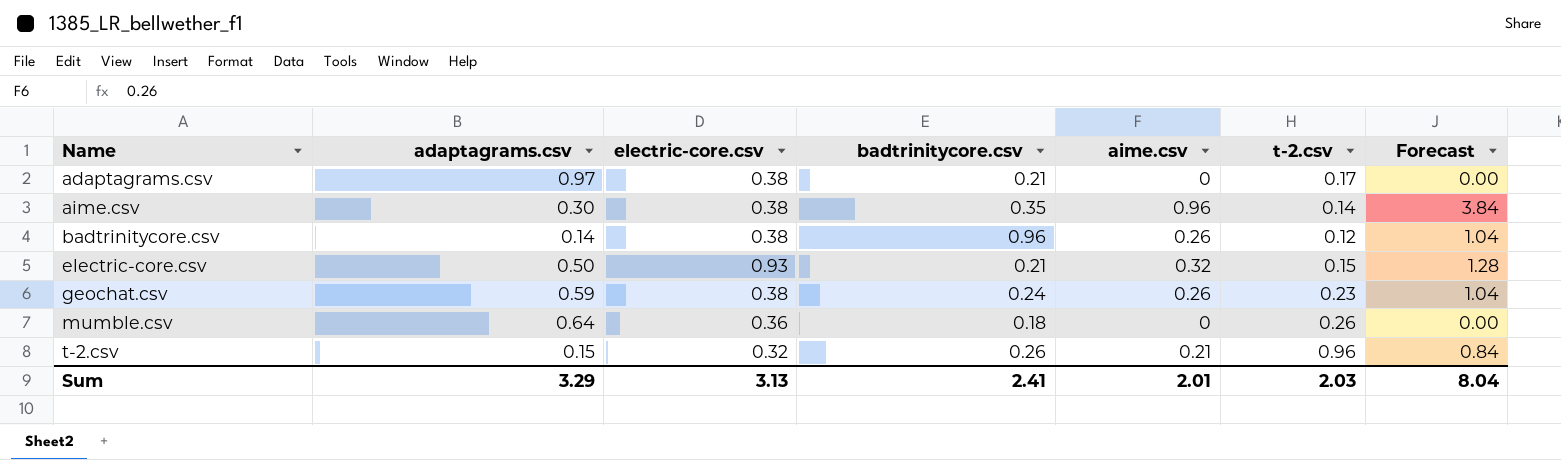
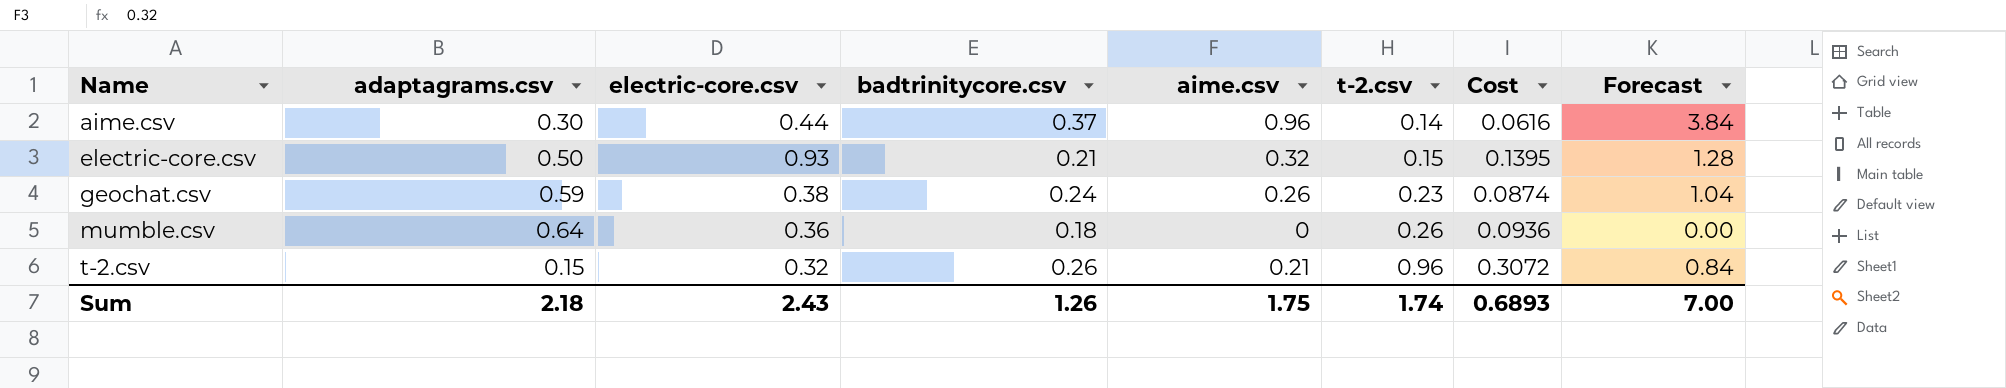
column Cost | formula: none -> [electric-core.csv] * [t-2.csv]
row adaptagrams.csv: 0.97 | 0.38 | 0.21 | 0 | 0.17 | 0.00 -> none
row badtrinitycore.csv: 0.14 | 0.38 | 0.96 | 0.26 | 0.12 | 1.04 -> none
aime.csv | electric-core.csv: 0.38 -> 0.44
aime.csv | badtrinitycore.csv: 0.35 -> 0.37
Sum | adaptagrams.csv: 3.29 -> 2.18
Sum | electric-core.csv: 3.13 -> 2.43
Sum | badtrinitycore.csv: 2.41 -> 1.26
Sum | aime.csv: 2.01 -> 1.75
Sum | t-2.csv: 2.03 -> 1.74
Sum | Forecast: 8.04 -> 7.00

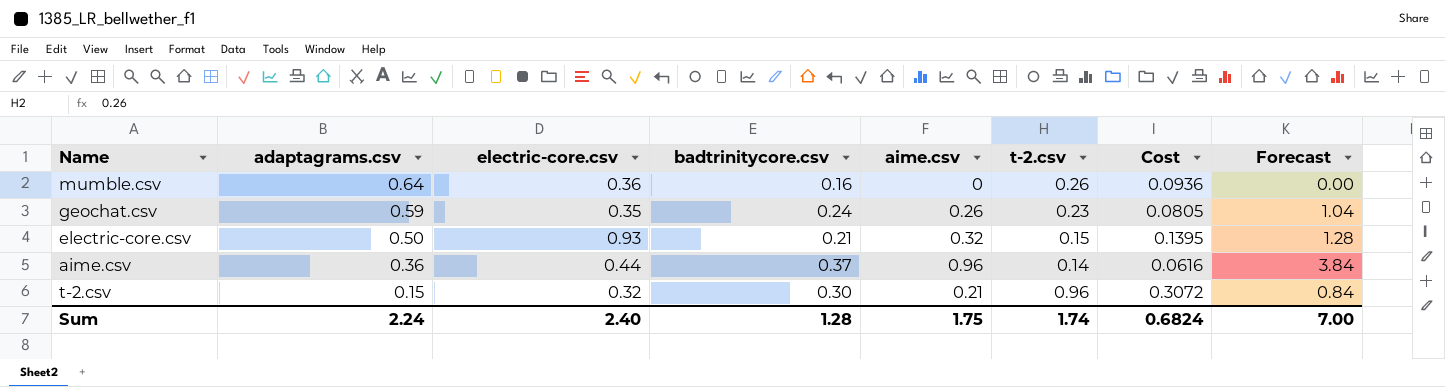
row order: Name ascending -> adaptagrams.csv descending
mumble.csv | badtrinitycore.csv: 0.18 -> 0.16
geochat.csv | electric-core.csv: 0.38 -> 0.35
geochat.csv | Cost: 0.0874 -> 0.0805
aime.csv | adaptagrams.csv: 0.30 -> 0.36
t-2.csv | badtrinitycore.csv: 0.26 -> 0.30
Sum | adaptagrams.csv: 2.18 -> 2.24
Sum | electric-core.csv: 2.43 -> 2.40
Sum | badtrinitycore.csv: 1.26 -> 1.28
Sum | Cost: 0.6893 -> 0.6824

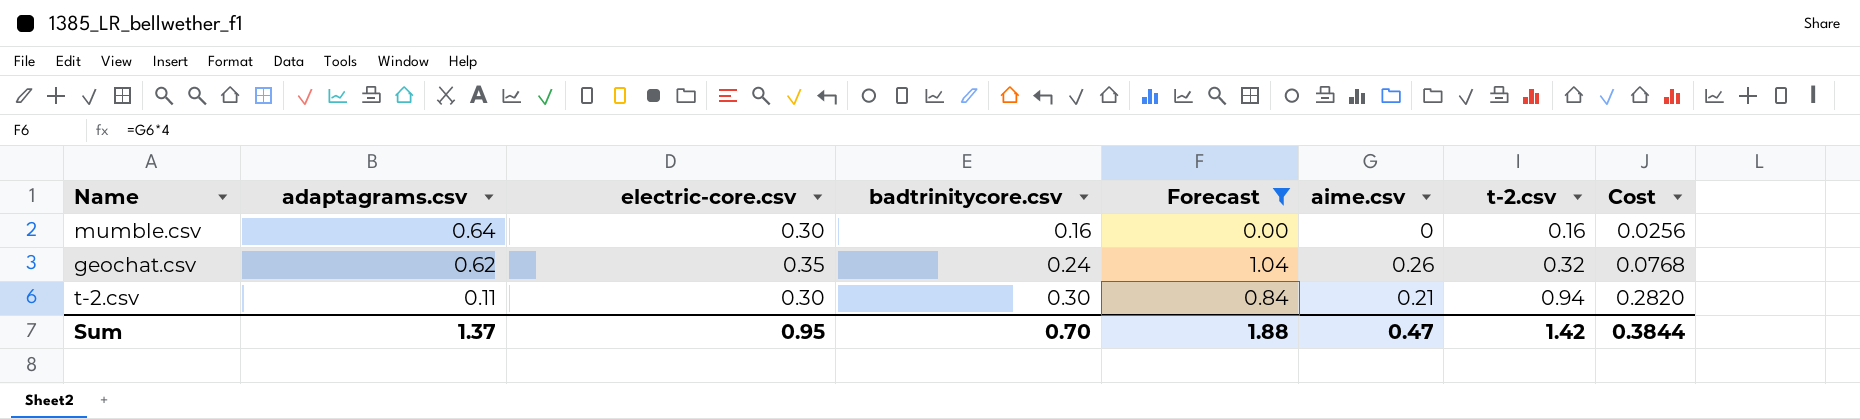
filter: none -> Forecast <= 1.04
column Forecast | position: 8 -> 5
column Cost | formula: [electric-core.csv] * [t-2.csv] -> [badtrinitycore.csv] * [t-2.csv]
mumble.csv | electric-core.csv: 0.36 -> 0.30
mumble.csv | t-2.csv: 0.26 -> 0.16
geochat.csv | adaptagrams.csv: 0.59 -> 0.62
geochat.csv | t-2.csv: 0.23 -> 0.32
t-2.csv | adaptagrams.csv: 0.15 -> 0.11
t-2.csv | electric-core.csv: 0.32 -> 0.30
t-2.csv | t-2.csv: 0.96 -> 0.94
Sum | adaptagrams.csv: 2.24 -> 1.37
Sum | electric-core.csv: 2.40 -> 0.95
Sum | badtrinitycore.csv: 1.28 -> 0.70
Sum | Forecast: 7.00 -> 1.88
Sum | aime.csv: 1.75 -> 0.47
Sum | t-2.csv: 1.74 -> 1.42
Sum | Cost: 0.6824 -> 0.3844

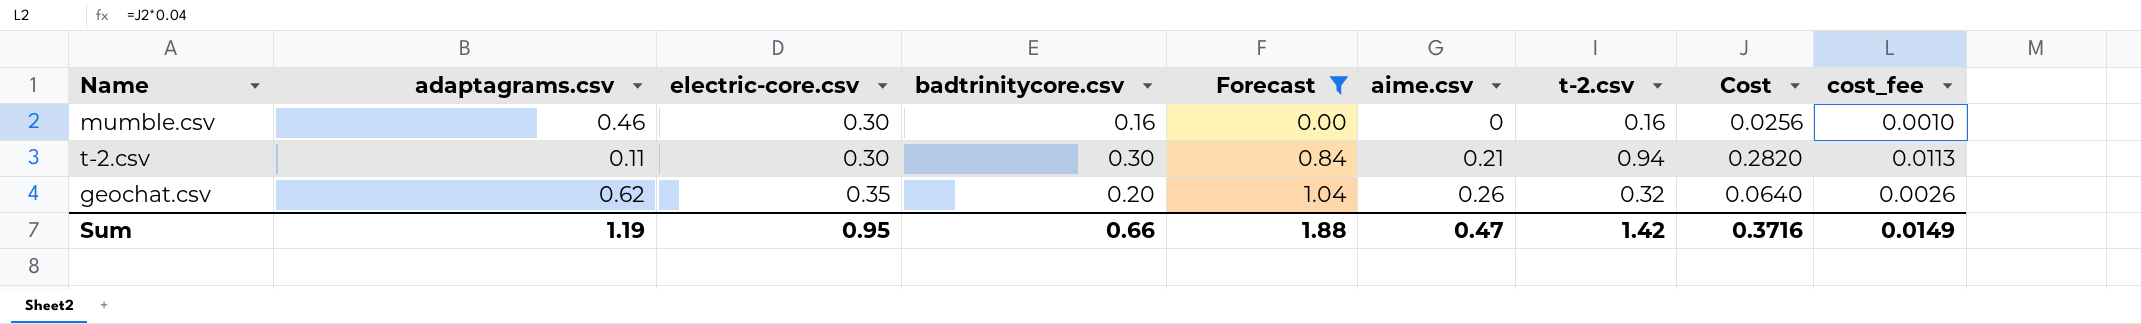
row order: adaptagrams.csv descending -> electric-core.csv ascending
column cost_fee | formula: none -> [Cost] * 0.04
mumble.csv | adaptagrams.csv: 0.64 -> 0.46
geochat.csv | badtrinitycore.csv: 0.24 -> 0.20
geochat.csv | Cost: 0.0768 -> 0.0640
Sum | adaptagrams.csv: 1.37 -> 1.19
Sum | badtrinitycore.csv: 0.70 -> 0.66
Sum | Cost: 0.3844 -> 0.3716

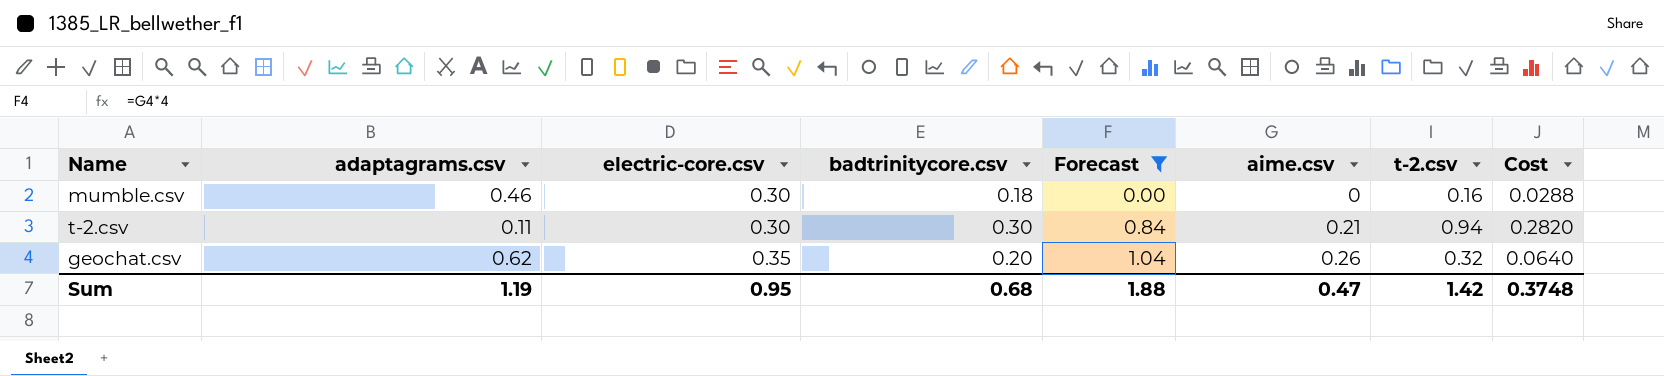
column cost_fee | formula: [Cost] * 0.04 -> none
mumble.csv | badtrinitycore.csv: 0.16 -> 0.18
mumble.csv | Cost: 0.0256 -> 0.0288
Sum | badtrinitycore.csv: 0.66 -> 0.68
Sum | Cost: 0.3716 -> 0.3748

